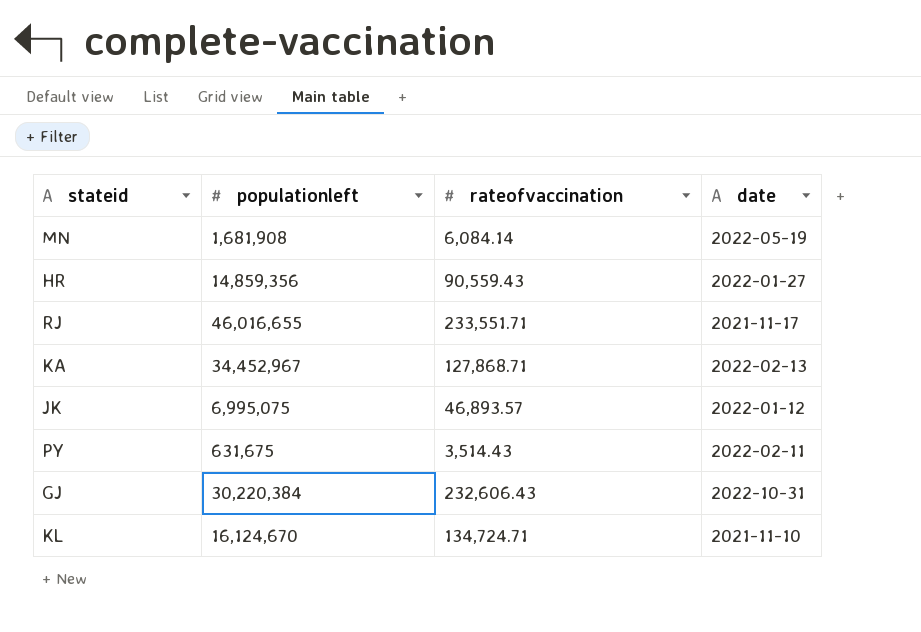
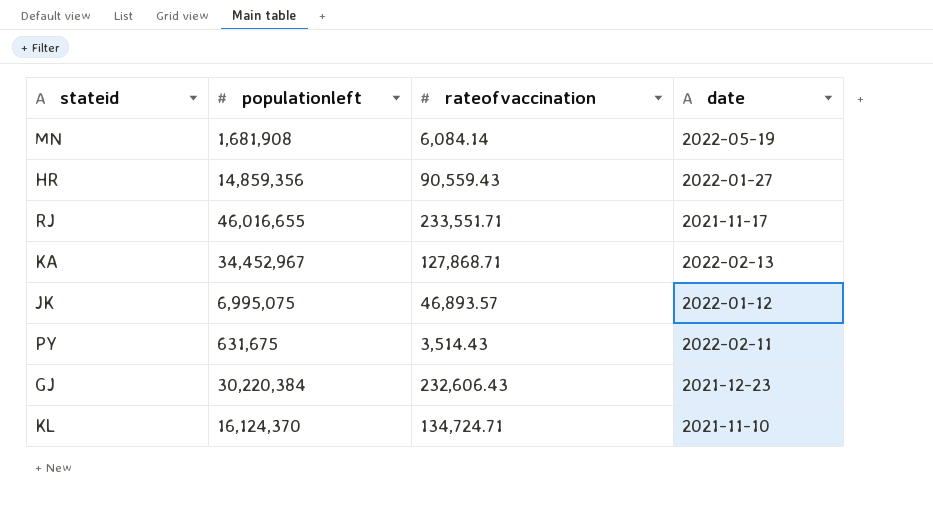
GJ | date: 2022-10-31 -> 2021-12-23
KL | populationleft: 16,124,670 -> 16,124,370

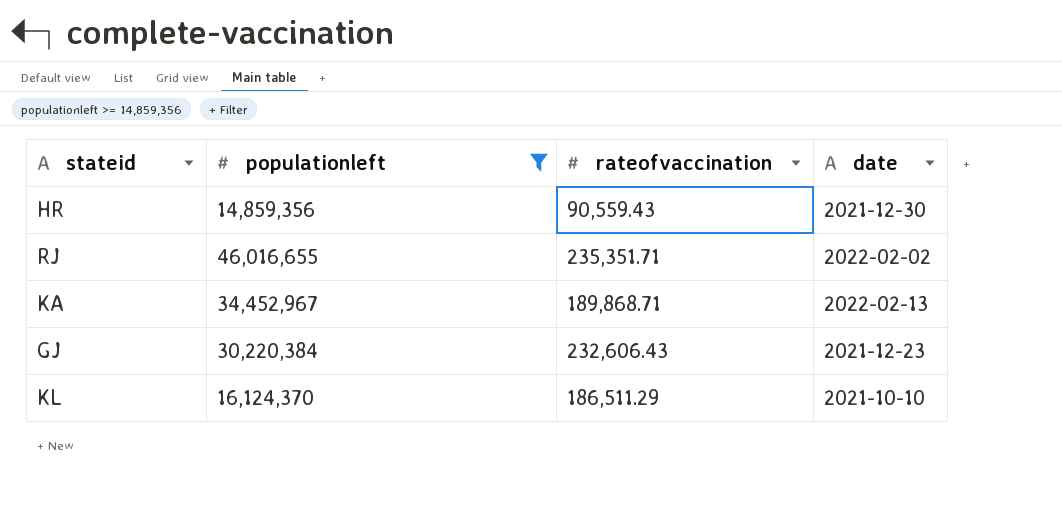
filter: none -> populationleft >= 14,859,356
HR | date: 2022-01-27 -> 2021-12-30
RJ | rateofvaccination: 233,551.71 -> 235,351.71
RJ | date: 2021-11-17 -> 2022-02-02
KA | rateofvaccination: 127,868.71 -> 189,868.71
KL | rateofvaccination: 134,724.71 -> 186,511.29
KL | date: 2021-11-10 -> 2021-10-10

